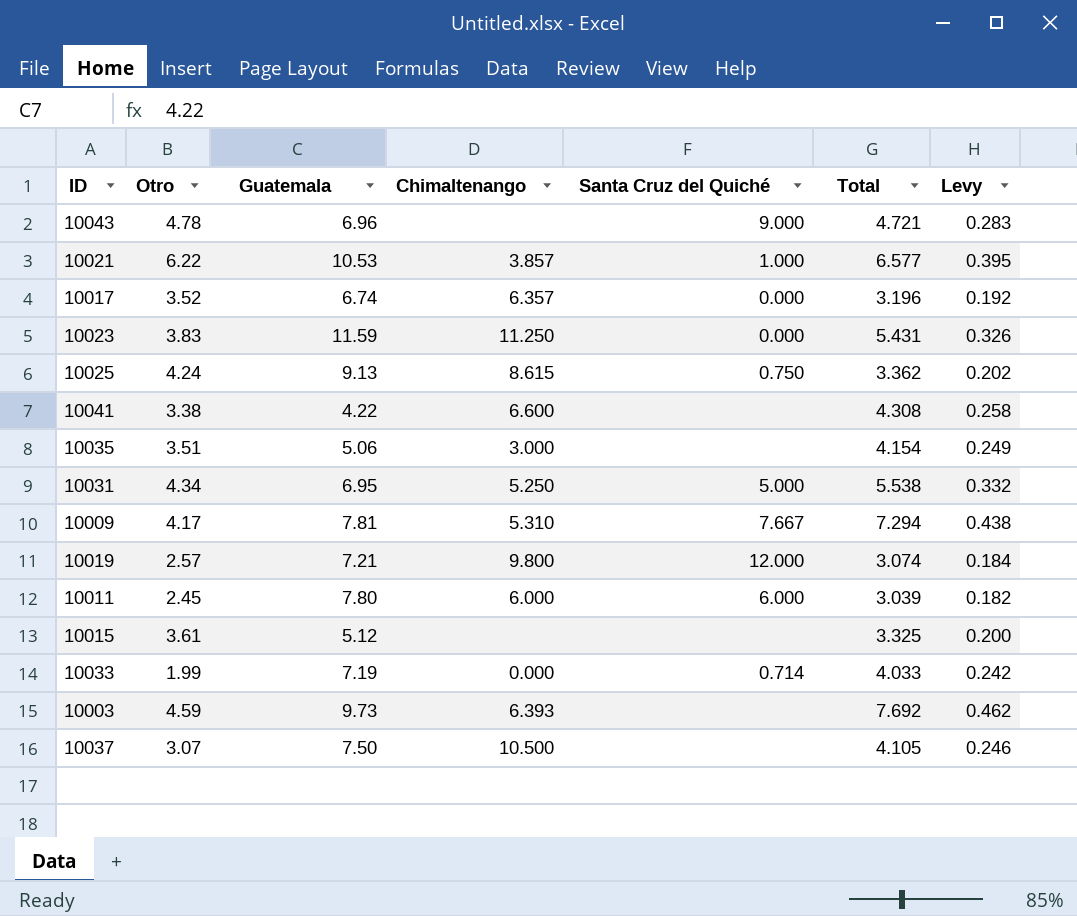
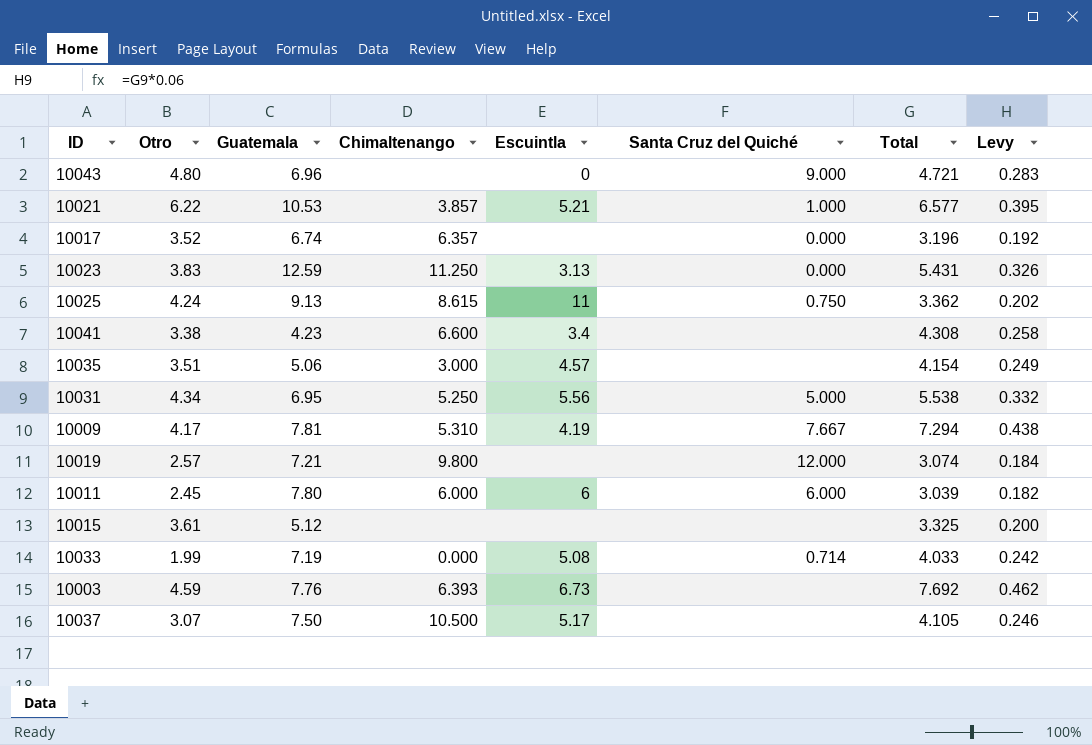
column Escuintla | position: none -> 5
10043 | Otro: 4.78 -> 4.80
10023 | Guatemala: 11.59 -> 12.59
10041 | Guatemala: 4.22 -> 4.23
10003 | Guatemala: 9.73 -> 7.76

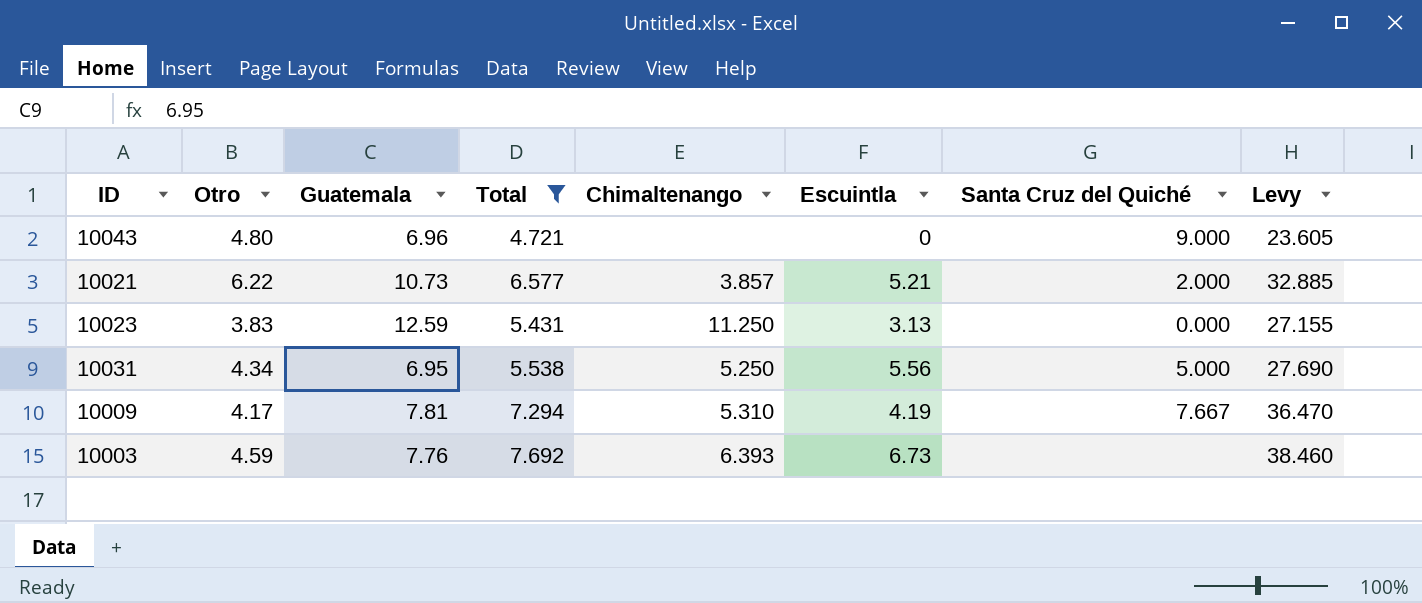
filter: none -> Total >= 4.721
column Total | position: 7 -> 4
column Levy | formula: [Total] * 0.06 -> [Total] * 5
10021 | Guatemala: 10.53 -> 10.73
10021 | Santa Cruz del Quiché: 1.000 -> 2.000

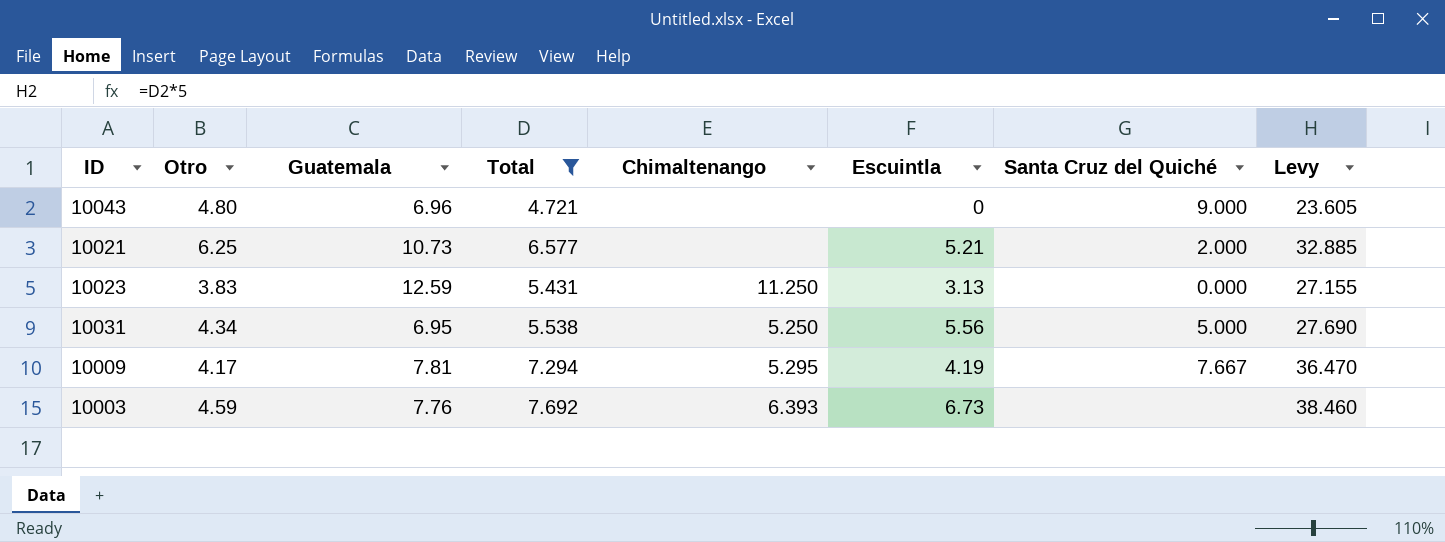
10021 | Otro: 6.22 -> 6.25
10021 | Chimaltenango: 3.857 -> none
10009 | Chimaltenango: 5.310 -> 5.295

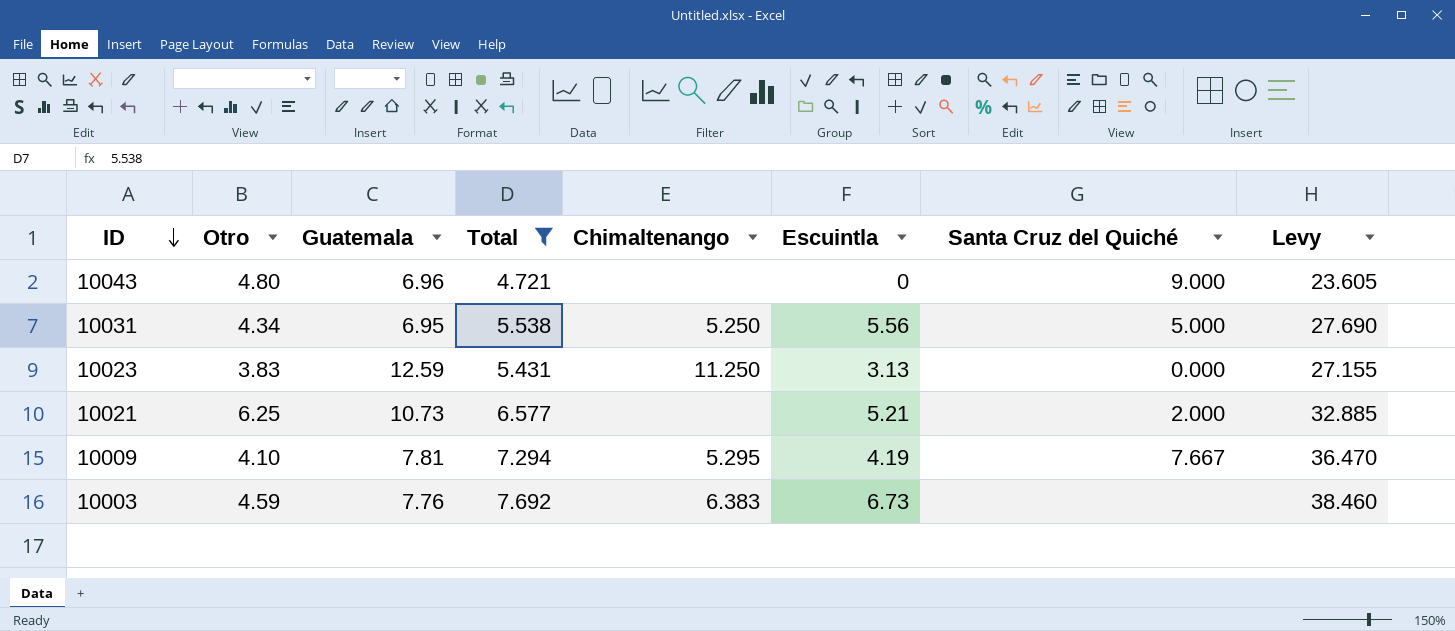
row order: none -> ID descending
10009 | Otro: 4.17 -> 4.10
10003 | Chimaltenango: 6.393 -> 6.383

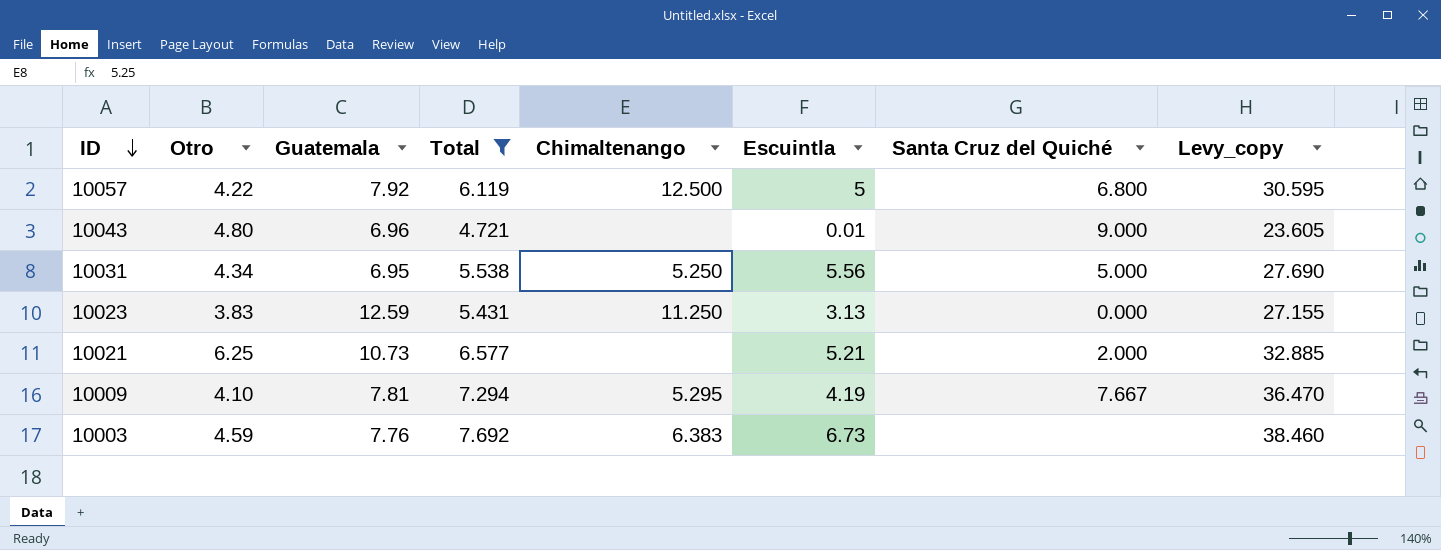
column name: Levy -> Levy_copy
row 10057: none -> 4.22 | 7.92 | 6.119 | 12.500 | 5 | 6.800 | 30.595
10043 | Escuintla: 0 -> 0.01

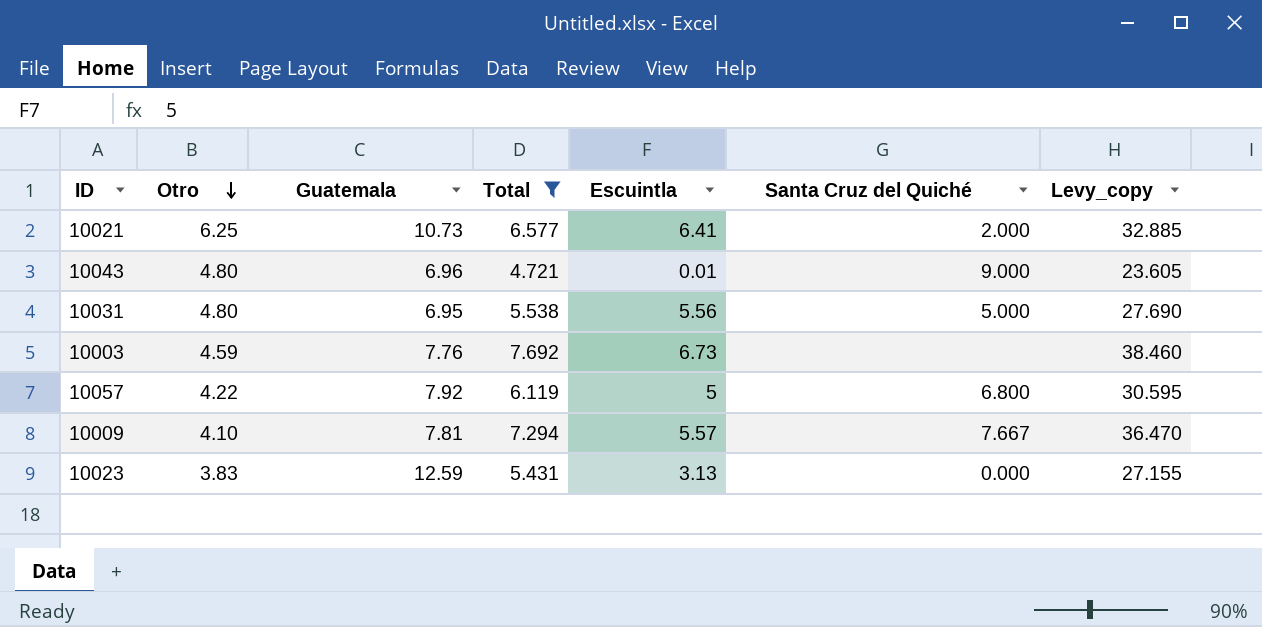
row order: ID descending -> Otro descending
column Chimaltenango | position: 5 -> none
10021 | Escuintla: 5.21 -> 6.41
10031 | Otro: 4.34 -> 4.80
10009 | Escuintla: 4.19 -> 5.57

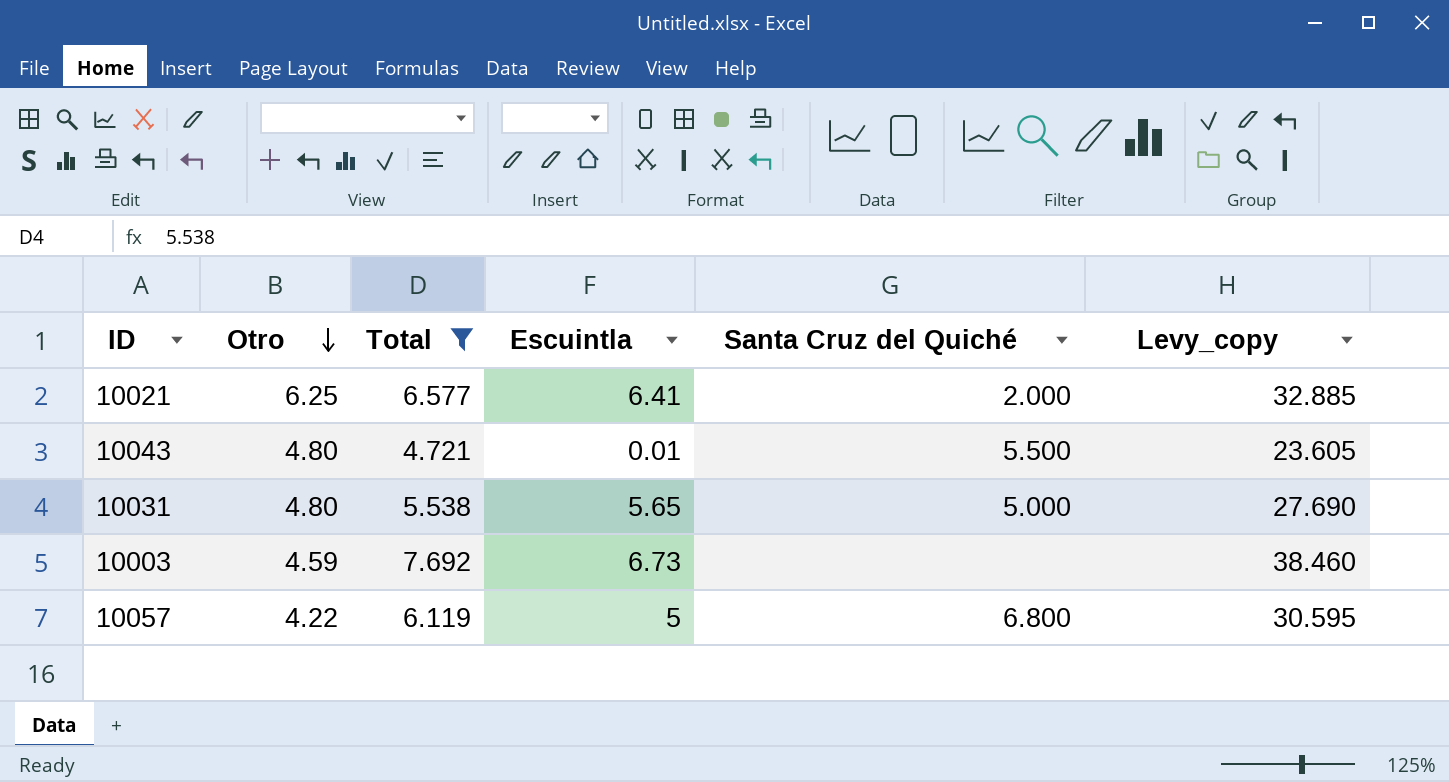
column Guatemala | position: 3 -> none
row 10009: 4.10 | 7.81 | 7.294 | 5.57 | 7.667 | 36.470 -> none
row 10023: 3.83 | 12.59 | 5.431 | 3.13 | 0.000 | 27.155 -> none
10043 | Santa Cruz del Quiché: 9.000 -> 5.500
10031 | Escuintla: 5.56 -> 5.65

